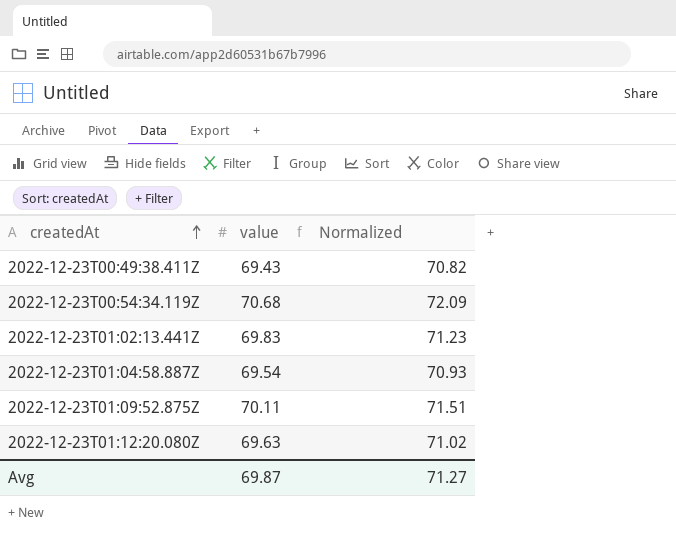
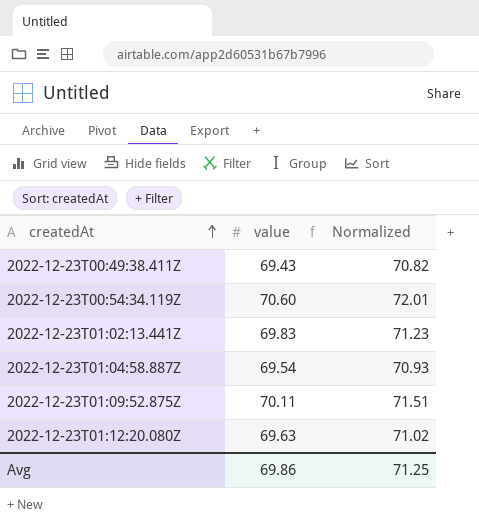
2022-12-23T00:54:34.119Z | value: 70.68 -> 70.60
2022-12-23T00:54:34.119Z | Normalized: 72.09 -> 72.01
Avg | value: 69.87 -> 69.86
Avg | Normalized: 71.27 -> 71.25

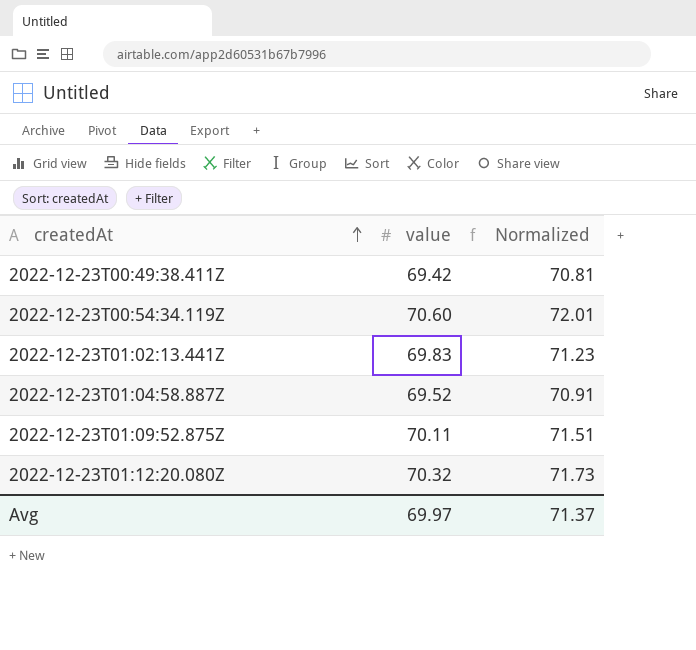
2022-12-23T00:49:38.411Z | value: 69.43 -> 69.42
2022-12-23T00:49:38.411Z | Normalized: 70.82 -> 70.81
2022-12-23T01:04:58.887Z | value: 69.54 -> 69.52
2022-12-23T01:04:58.887Z | Normalized: 70.93 -> 70.91
2022-12-23T01:12:20.080Z | value: 69.63 -> 70.32
2022-12-23T01:12:20.080Z | Normalized: 71.02 -> 71.73
Avg | value: 69.86 -> 69.97
Avg | Normalized: 71.25 -> 71.37

